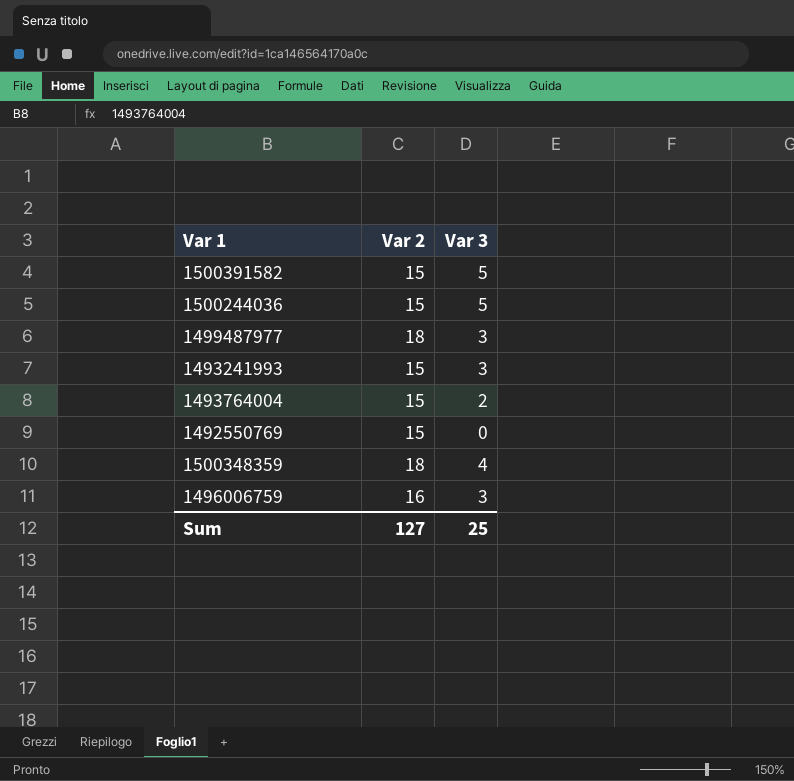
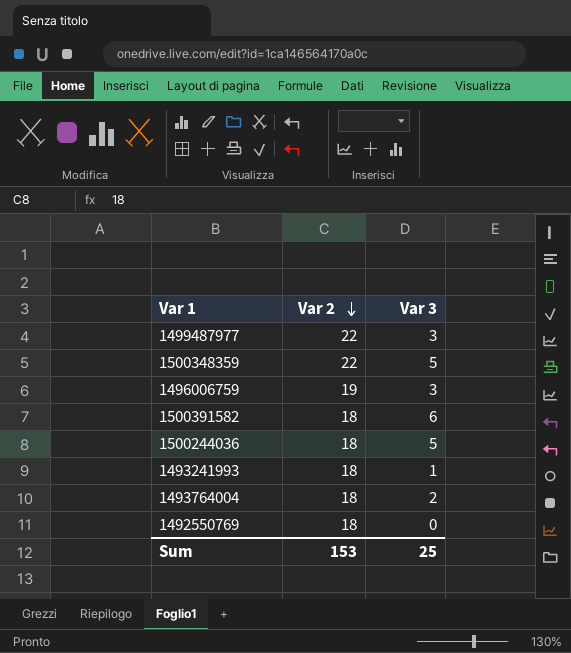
row order: none -> Var 2 descending
1499487977 | Var 2: 18 -> 22
1500348359 | Var 2: 18 -> 22
1500348359 | Var 3: 4 -> 5
1496006759 | Var 2: 16 -> 19
1500391582 | Var 2: 15 -> 18
1500391582 | Var 3: 5 -> 6
1500244036 | Var 2: 15 -> 18
1493241993 | Var 2: 15 -> 18
1493241993 | Var 3: 3 -> 1
1493764004 | Var 2: 15 -> 18
1492550769 | Var 2: 15 -> 18
Sum | Var 2: 127 -> 153

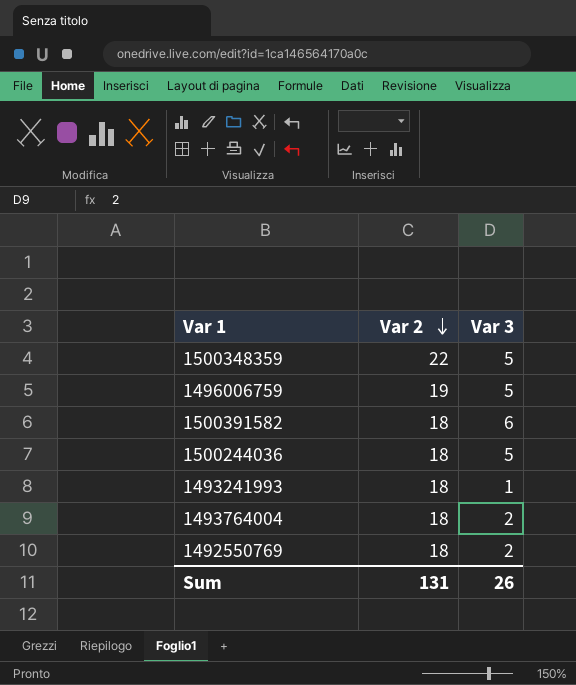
row 1499487977: 22 | 3 -> none
1496006759 | Var 3: 3 -> 5
1492550769 | Var 3: 0 -> 2
Sum | Var 2: 153 -> 131
Sum | Var 3: 25 -> 26

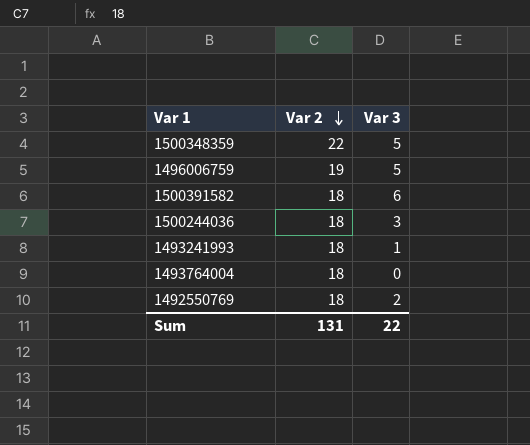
1500244036 | Var 3: 5 -> 3
1493764004 | Var 3: 2 -> 0
Sum | Var 3: 26 -> 22

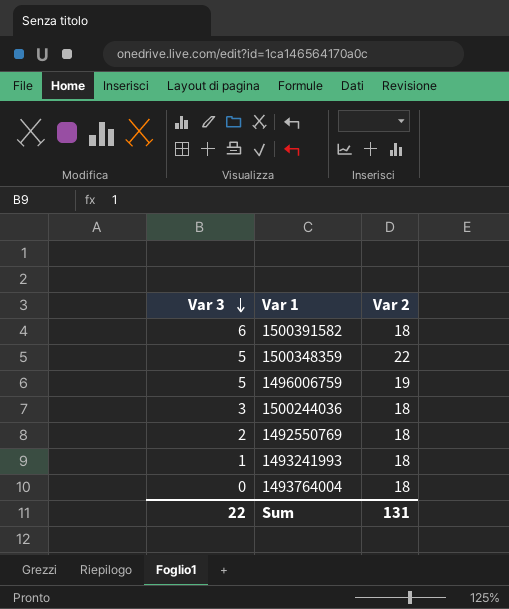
row order: Var 2 descending -> Var 3 descending
column Var 3 | position: 3 -> 1

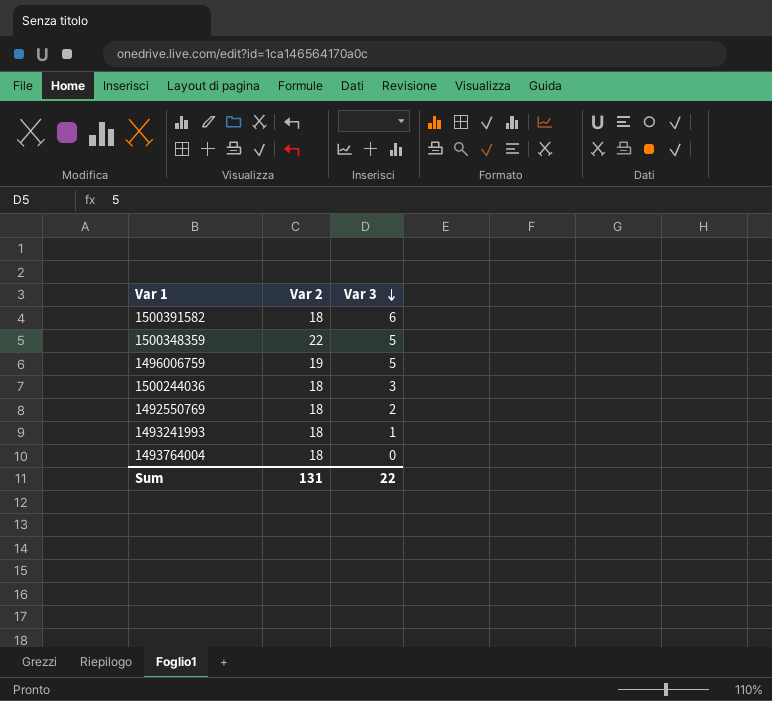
column Var 3 | position: 1 -> 3

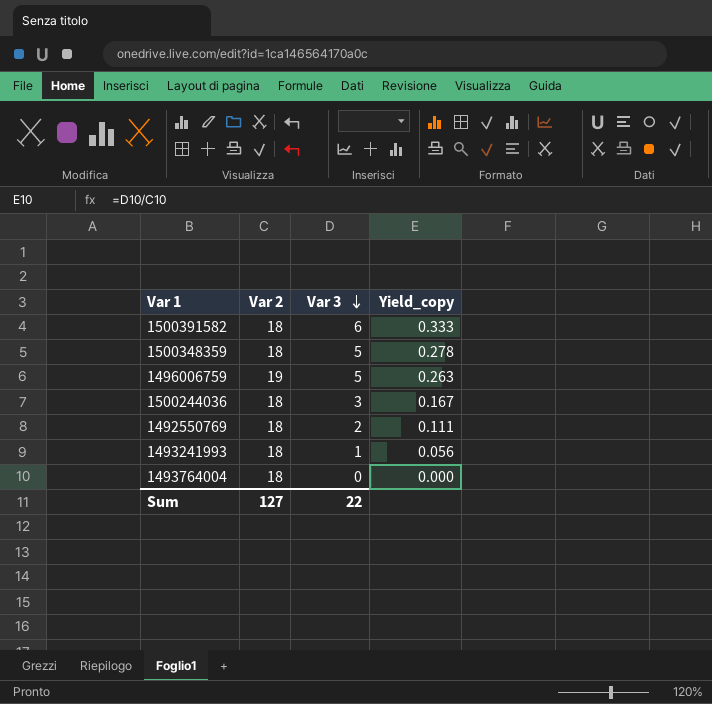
column Yield_copy | formula: none -> [Var 3] / [Var 2]
1500348359 | Var 2: 22 -> 18
Sum | Var 2: 131 -> 127

